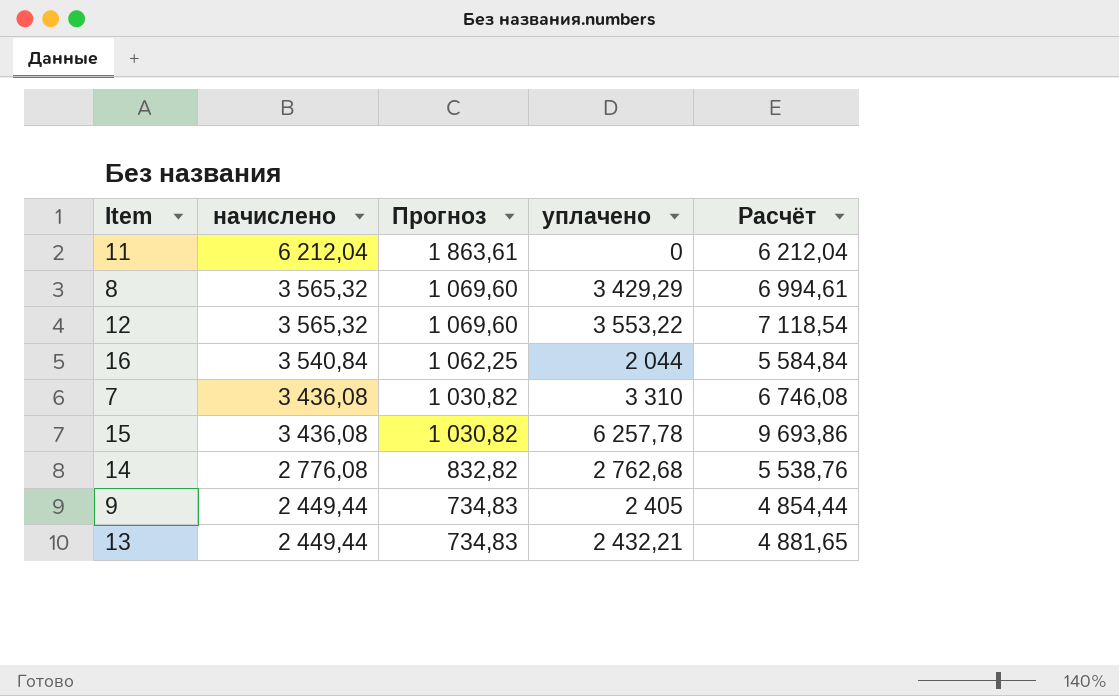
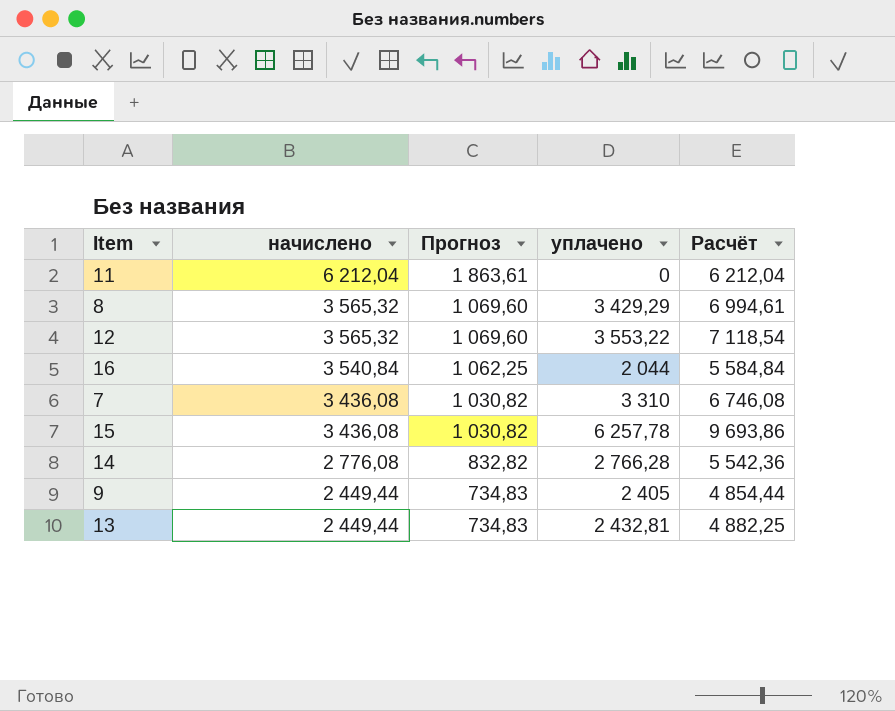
14 | уплачено: 2 762,68 -> 2 766,28
14 | Расчёт: 5 538,76 -> 5 542,36
13 | уплачено: 2 432,21 -> 2 432,81
13 | Расчёт: 4 881,65 -> 4 882,25

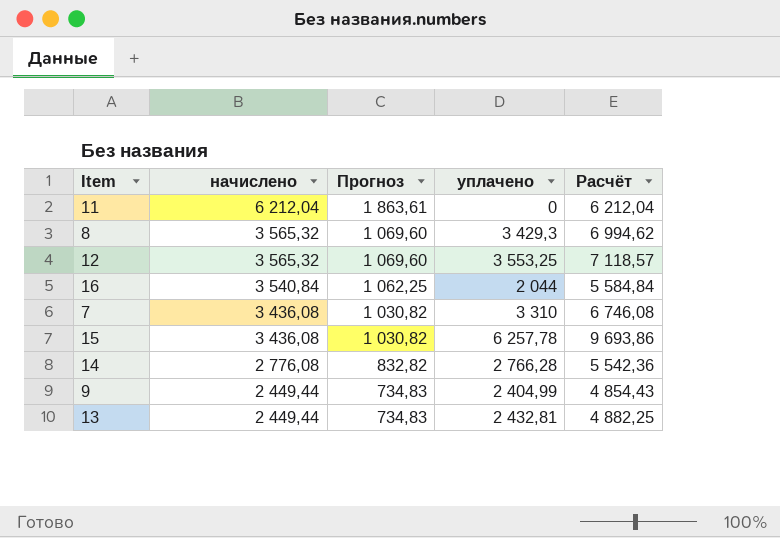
8 | уплачено: 3 429,29 -> 3 429,3
8 | Расчёт: 6 994,61 -> 6 994,62
12 | уплачено: 3 553,22 -> 3 553,25
12 | Расчёт: 7 118,54 -> 7 118,57
9 | уплачено: 2 405 -> 2 404,99
9 | Расчёт: 4 854,44 -> 4 854,43

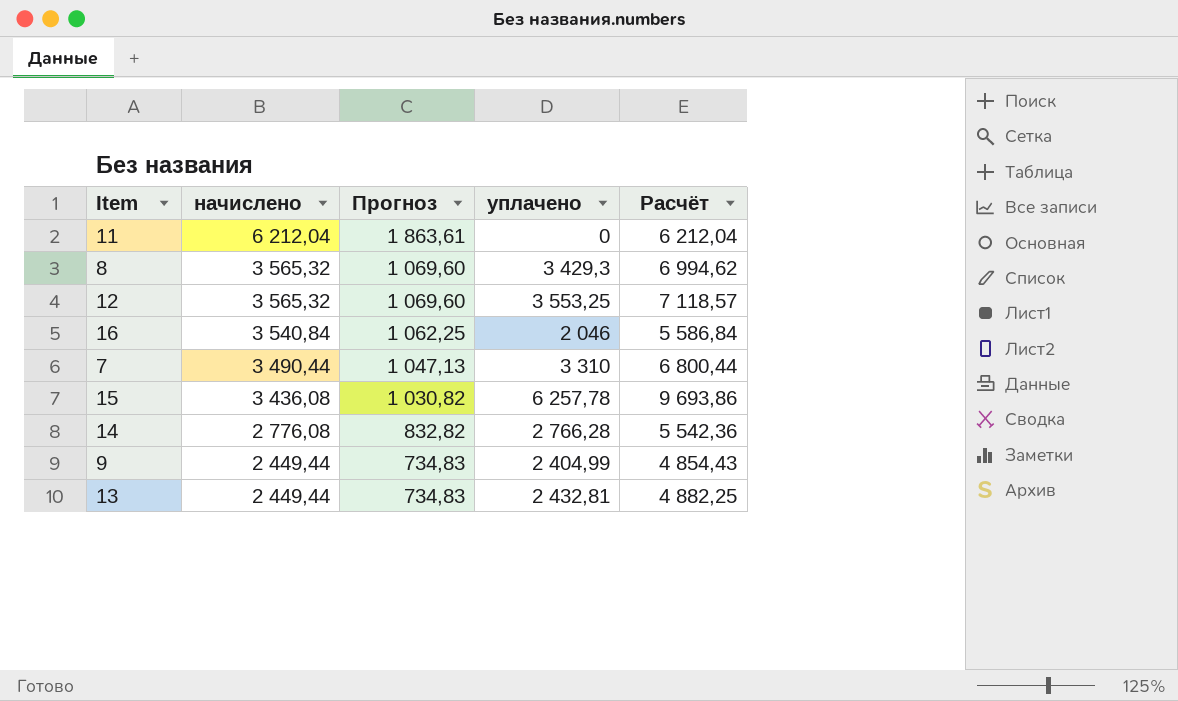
16 | уплачено: 2 044 -> 2 046
16 | Расчёт: 5 584,84 -> 5 586,84
7 | начислено: 3 436,08 -> 3 490,44
7 | Прогноз: 1 030,82 -> 1 047,13
7 | Расчёт: 6 746,08 -> 6 800,44

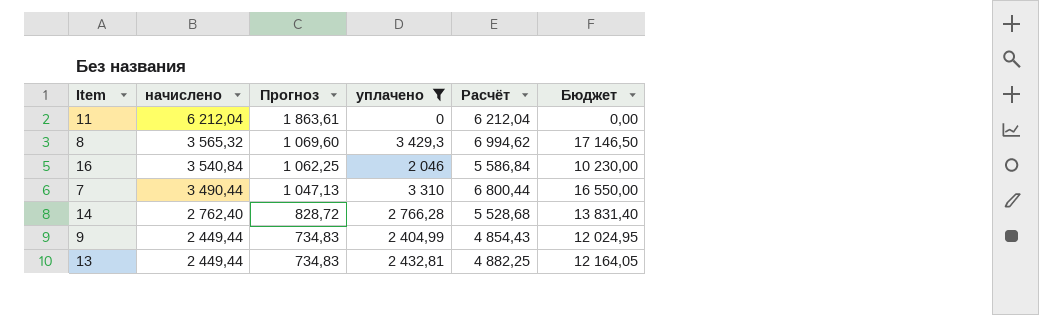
filter: none -> уплачено <= 3 429,3
column Бюджет | formula: none -> [уплачено] * 5
14 | начислено: 2 776,08 -> 2 762,40
14 | Прогноз: 832,82 -> 828,72
14 | Расчёт: 5 542,36 -> 5 528,68

